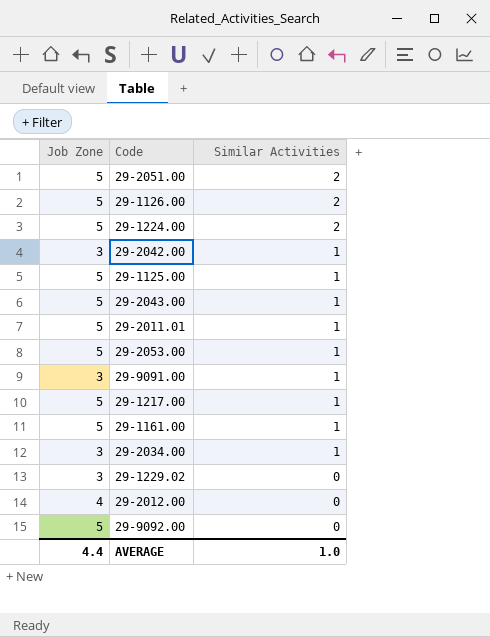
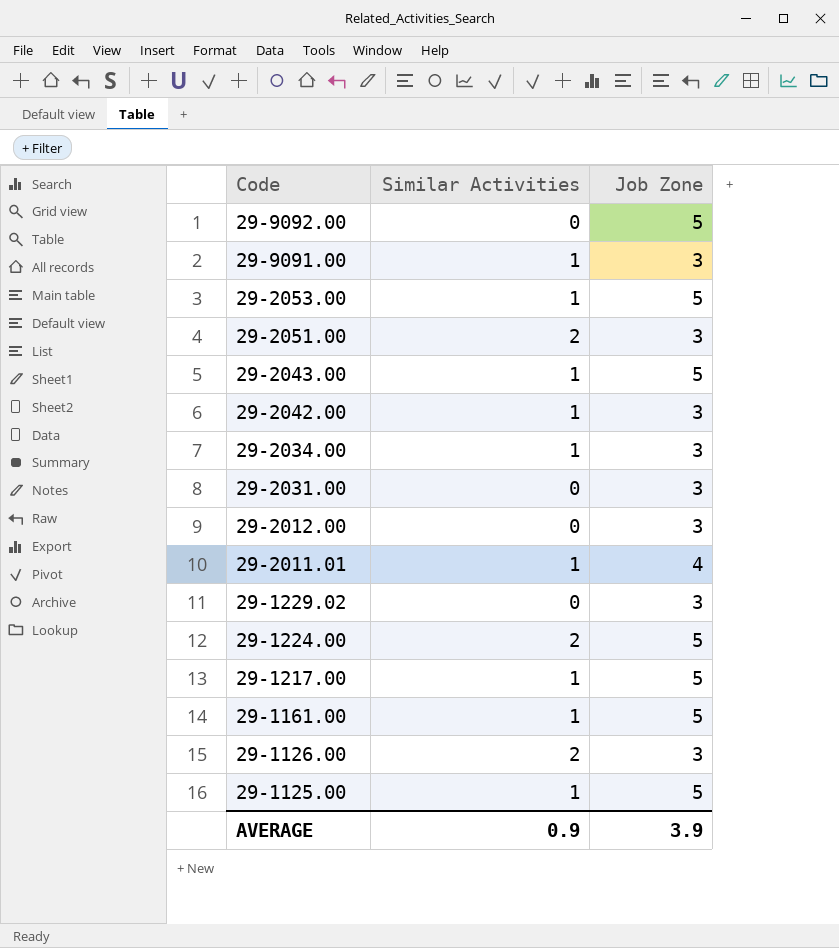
row order: Similar Activities descending -> Code descending
column Job Zone | position: 1 -> 3
29-2051.00 | Job Zone: 5 -> 3
row 29-2031.00: none -> 0 | 3
29-2012.00 | Job Zone: 4 -> 3
29-2011.01 | Job Zone: 5 -> 4
29-1126.00 | Job Zone: 5 -> 3
AVERAGE | Similar Activities: 1.0 -> 0.9
AVERAGE | Job Zone: 4.4 -> 3.9

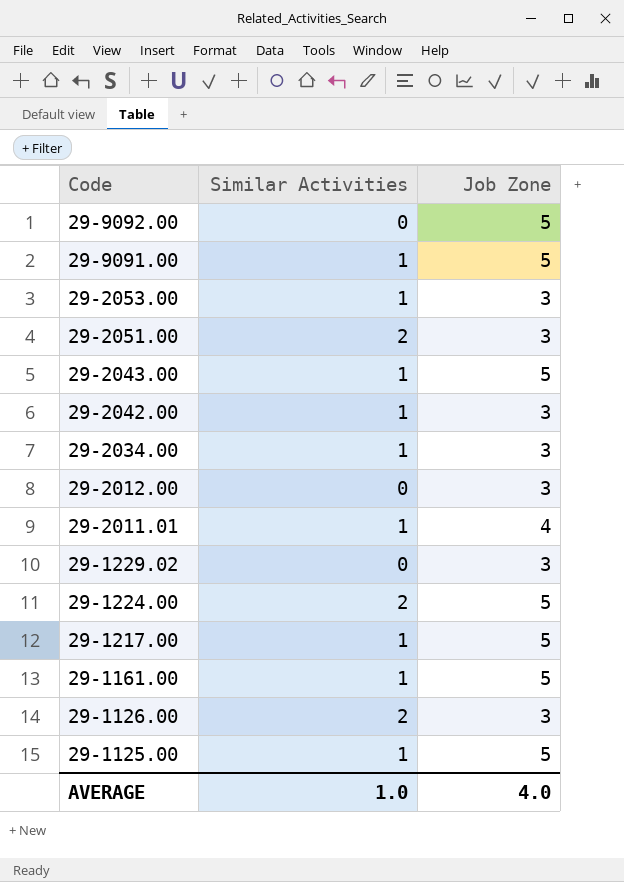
row 29-2031.00: 0 | 3 -> none
29-9091.00 | Job Zone: 3 -> 5
29-2053.00 | Job Zone: 5 -> 3
AVERAGE | Similar Activities: 0.9 -> 1.0
AVERAGE | Job Zone: 3.9 -> 4.0

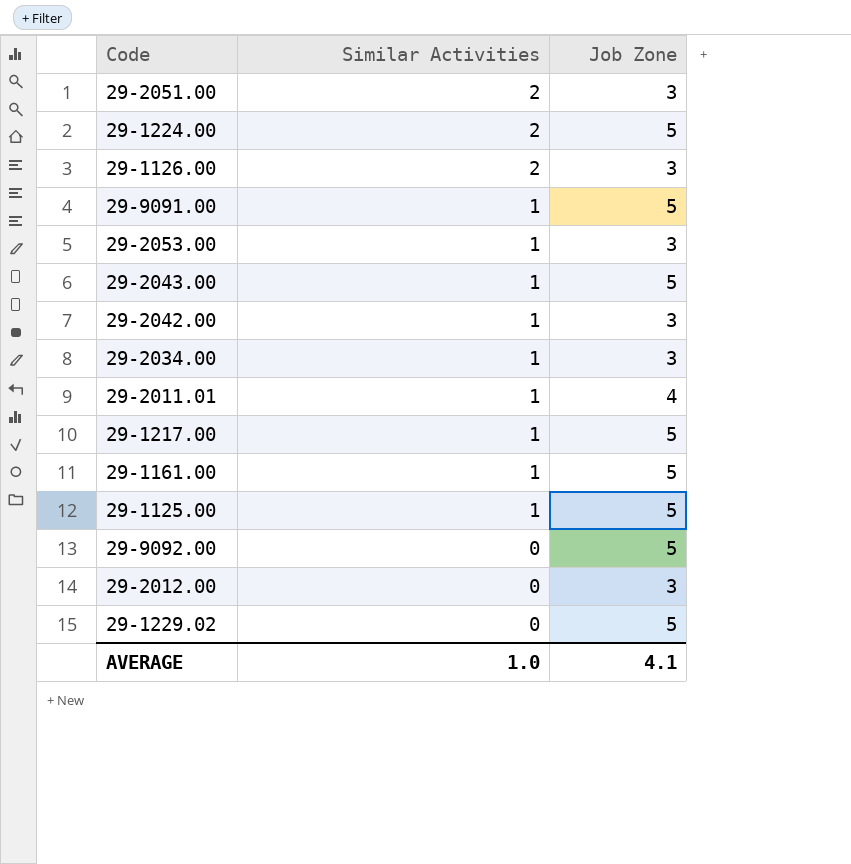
row order: Code descending -> Similar Activities descending
29-1229.02 | Job Zone: 3 -> 5
AVERAGE | Job Zone: 4.0 -> 4.1

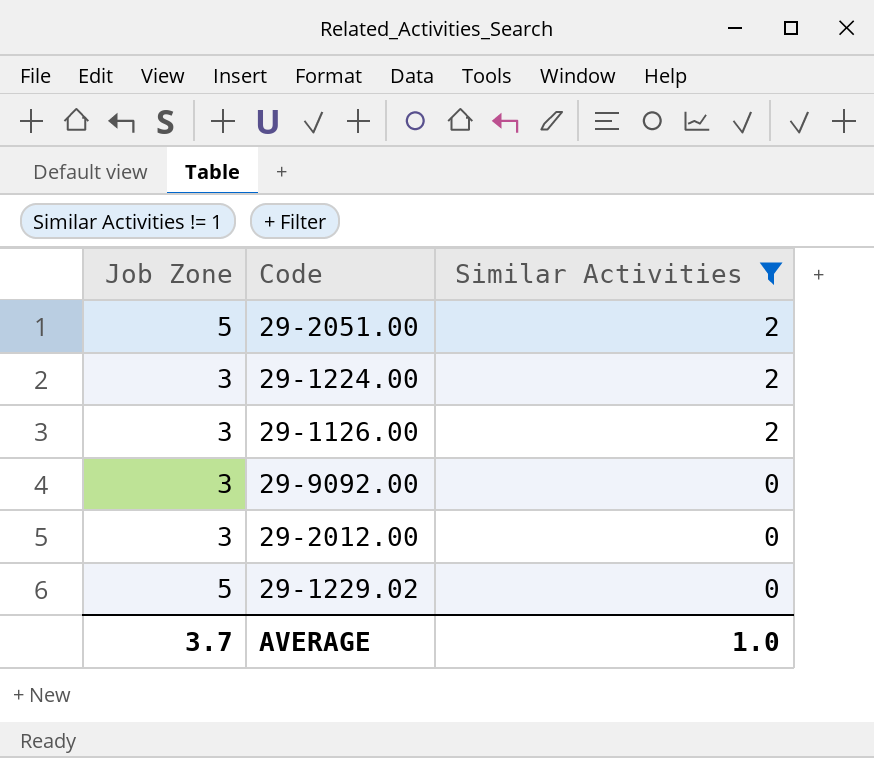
filter: none -> Similar Activities != 1
column Job Zone | position: 3 -> 1
29-2051.00 | Job Zone: 3 -> 5
29-1224.00 | Job Zone: 5 -> 3
29-9092.00 | Job Zone: 5 -> 3
AVERAGE | Job Zone: 4.1 -> 3.7

